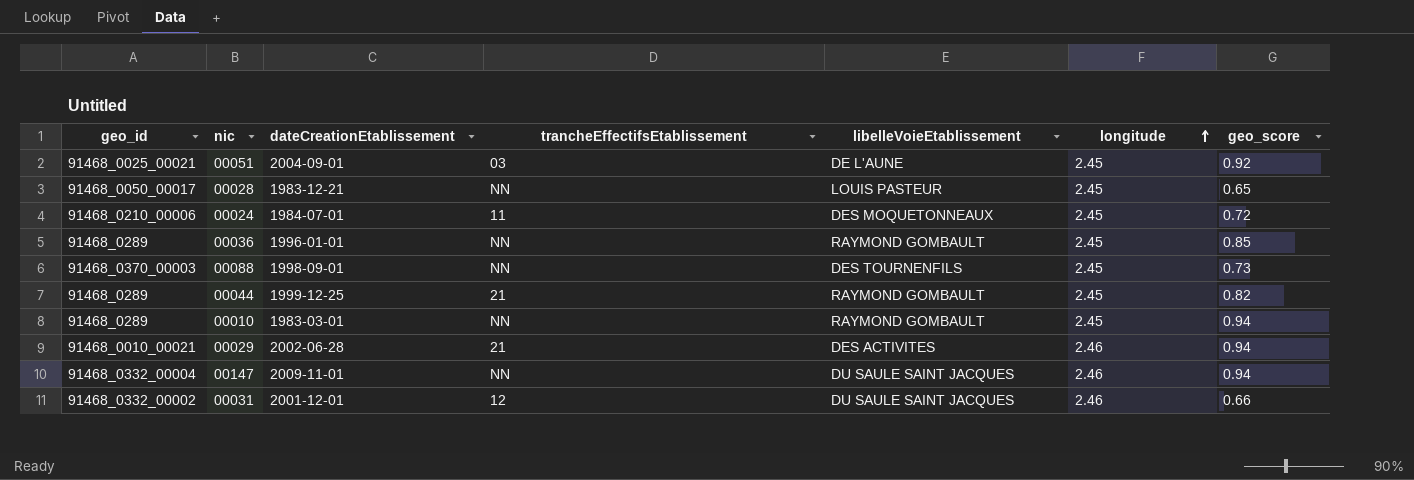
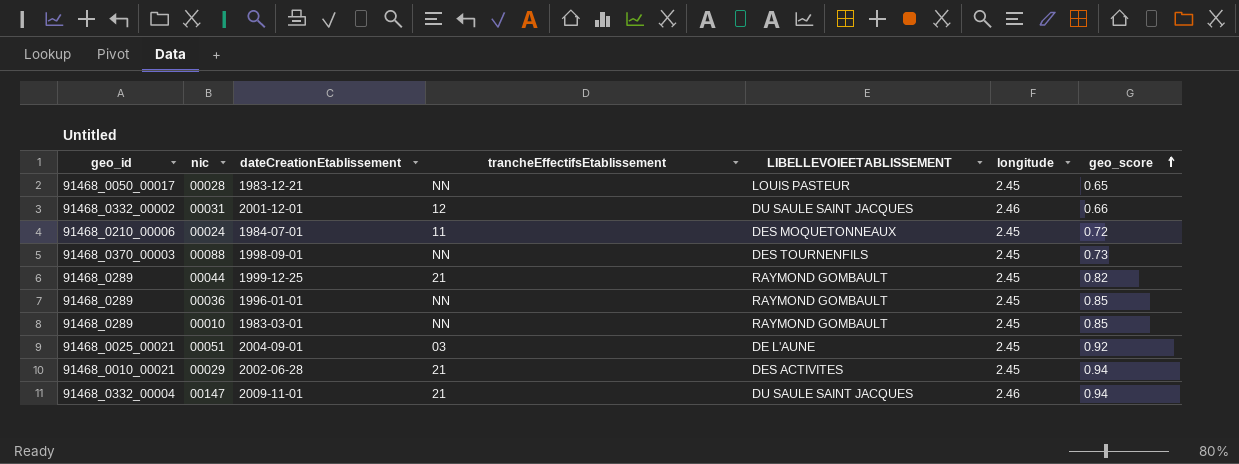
row order: longitude ascending -> geo_score ascending
column name: libelleVoieEtablissement -> LIBELLEVOIEETABLISSEMENT
00010 | geo_score: 0.94 -> 0.85
00029 | longitude: 2.46 -> 2.45
00147 | trancheEffectifsEtablissement: NN -> 21

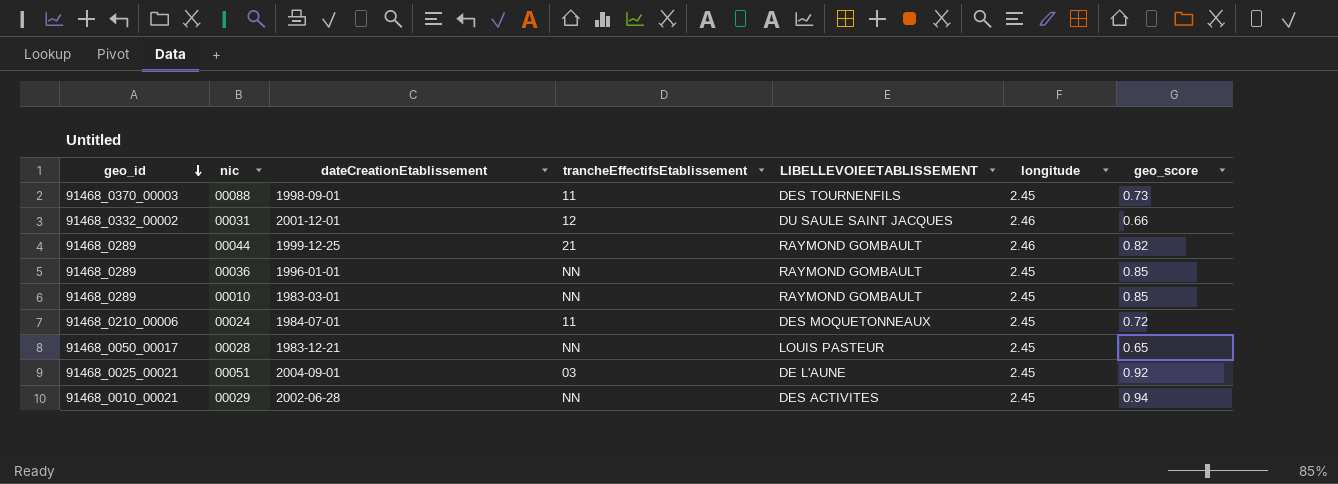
row order: geo_score ascending -> geo_id descending
row 00147: 91468_0332_00004 | 2009-11-01 | 21 | DU SAULE SAINT JACQUES | 2.46 | 0.94 -> none
00088 | trancheEffectifsEtablissement: NN -> 11
00044 | longitude: 2.45 -> 2.46
00029 | trancheEffectifsEtablissement: 21 -> NN

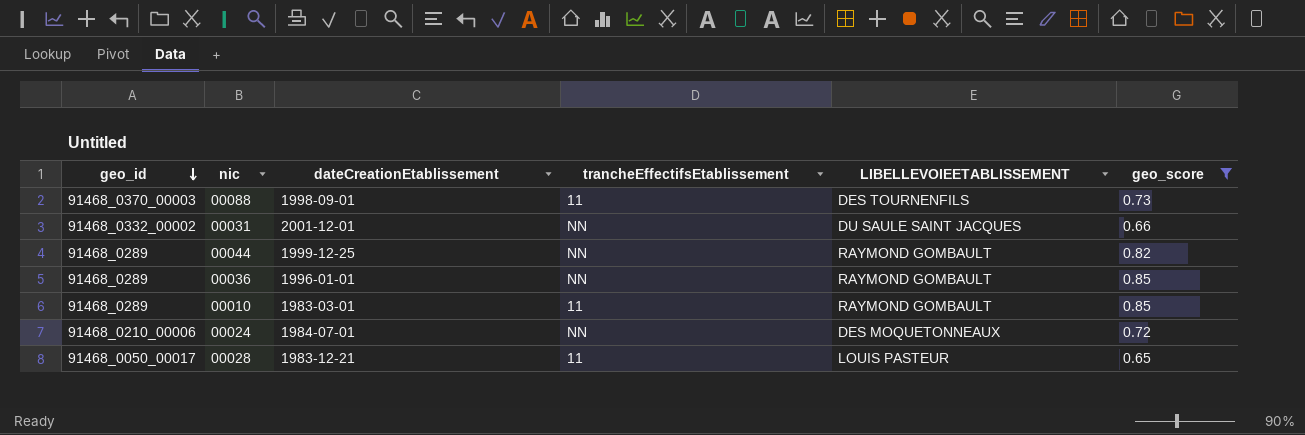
filter: none -> geo_score <= 0.85
column longitude | position: 6 -> none
00031 | trancheEffectifsEtablissement: 12 -> NN
00044 | trancheEffectifsEtablissement: 21 -> NN
00010 | trancheEffectifsEtablissement: NN -> 11
00024 | trancheEffectifsEtablissement: 11 -> NN
00028 | trancheEffectifsEtablissement: NN -> 11

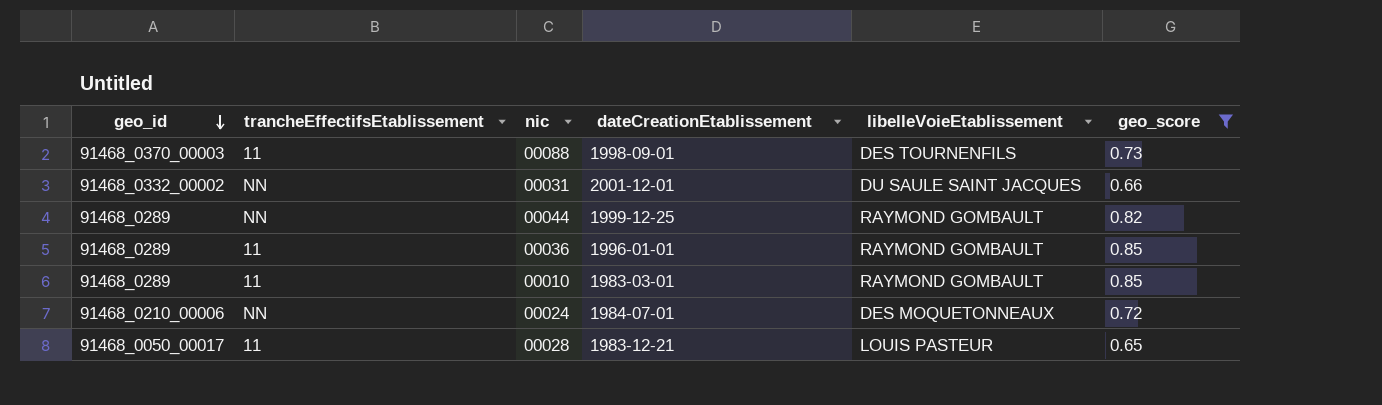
column trancheEffectifsEtablissement | position: 4 -> 2
column name: LIBELLEVOIEETABLISSEMENT -> libelleVoieEtablissement
00036 | trancheEffectifsEtablissement: NN -> 11

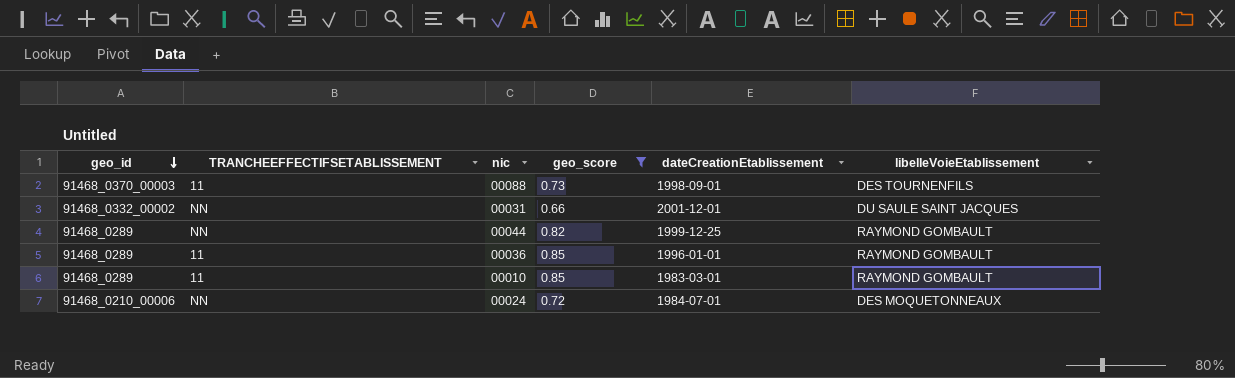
column name: trancheEffectifsEtablissement -> TRANCHEEFFECTIFSETABLISSEMENT
column geo_score | position: 6 -> 4
row 00028: 91468_0050_00017 | 11 | 1983-12-21 | LOUIS PASTEUR | 0.65 -> none

